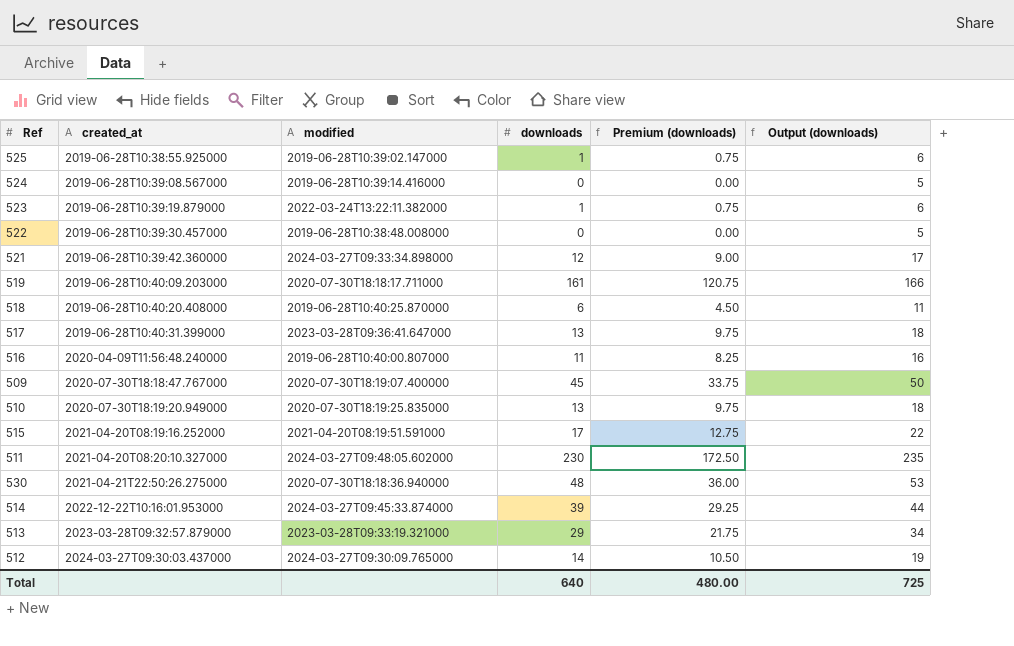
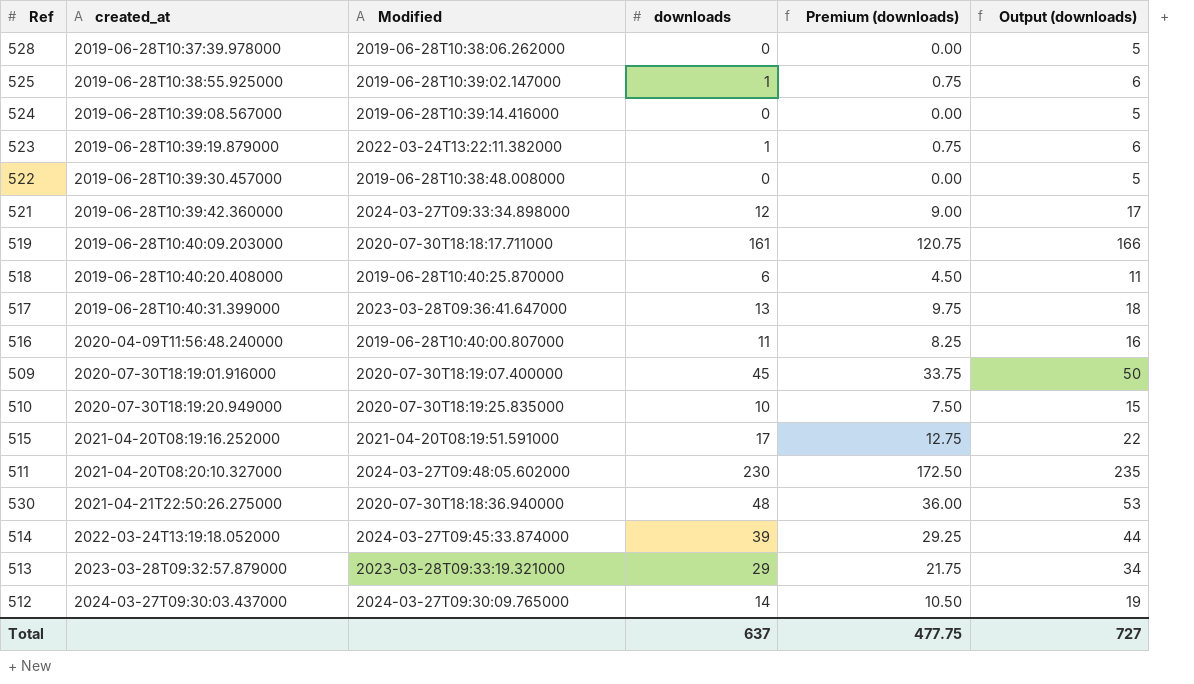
column name: modified -> Modified
row 528: none -> 2019-06-28T10:37:39.978000 | 2019-06-28T10:38:06.262000 | 0 | 0.00 | 5
509 | created_at: 2020-07-30T18:18:47.767000 -> 2020-07-30T18:19:01.916000
510 | downloads: 13 -> 10
510 | Premium (downloads): 9.75 -> 7.50
510 | Output (downloads): 18 -> 15
514 | created_at: 2022-12-22T10:16:01.953000 -> 2022-03-24T13:19:18.052000
Total | downloads: 640 -> 637
Total | Premium (downloads): 480.00 -> 477.75
Total | Output (downloads): 725 -> 727

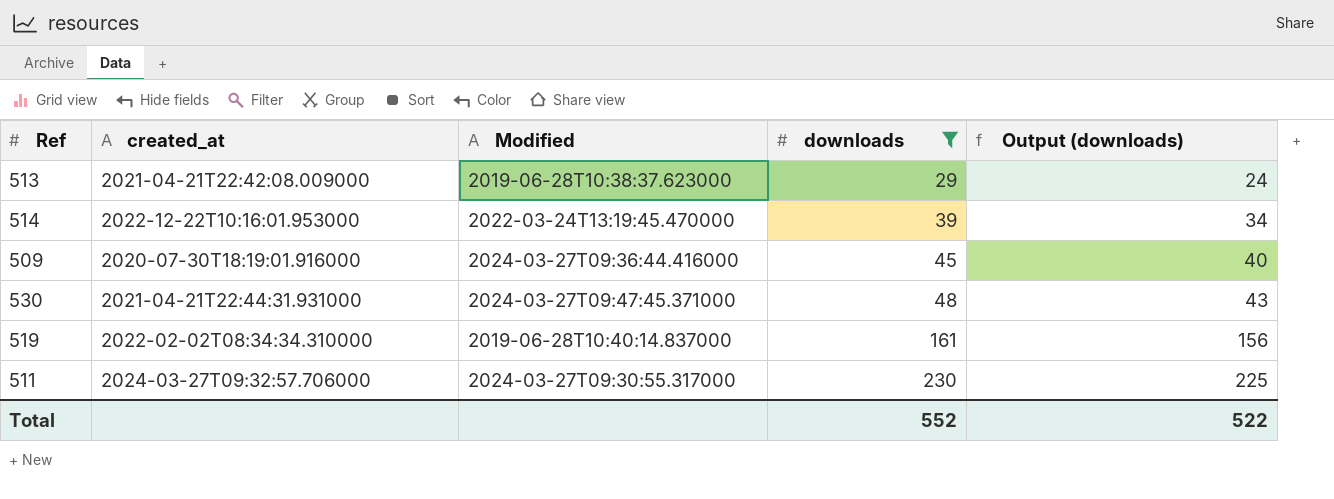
filter: none -> downloads >= 29
row order: created_at ascending -> downloads ascending
column Premium (downloads) | formula: [downloads] * 0.75 -> none
column Output (downloads) | formula: [downloads] + 5 -> [downloads] - 5
513 | created_at: 2023-03-28T09:32:57.879000 -> 2021-04-21T22:42:08.009000
513 | Modified: 2023-03-28T09:33:19.321000 -> 2019-06-28T10:38:37.623000
514 | created_at: 2022-03-24T13:19:18.052000 -> 2022-12-22T10:16:01.953000
514 | Modified: 2024-03-27T09:45:33.874000 -> 2022-03-24T13:19:45.470000
509 | Modified: 2020-07-30T18:19:07.400000 -> 2024-03-27T09:36:44.416000
530 | created_at: 2021-04-21T22:50:26.275000 -> 2021-04-21T22:44:31.931000
530 | Modified: 2020-07-30T18:18:36.940000 -> 2024-03-27T09:47:45.371000
519 | created_at: 2019-06-28T10:40:09.203000 -> 2022-02-02T08:34:34.310000
519 | Modified: 2020-07-30T18:18:17.711000 -> 2019-06-28T10:40:14.837000
511 | created_at: 2021-04-20T08:20:10.327000 -> 2024-03-27T09:32:57.706000
511 | Modified: 2024-03-27T09:48:05.602000 -> 2024-03-27T09:30:55.317000
Total | downloads: 637 -> 552
Total | Output (downloads): 727 -> 522

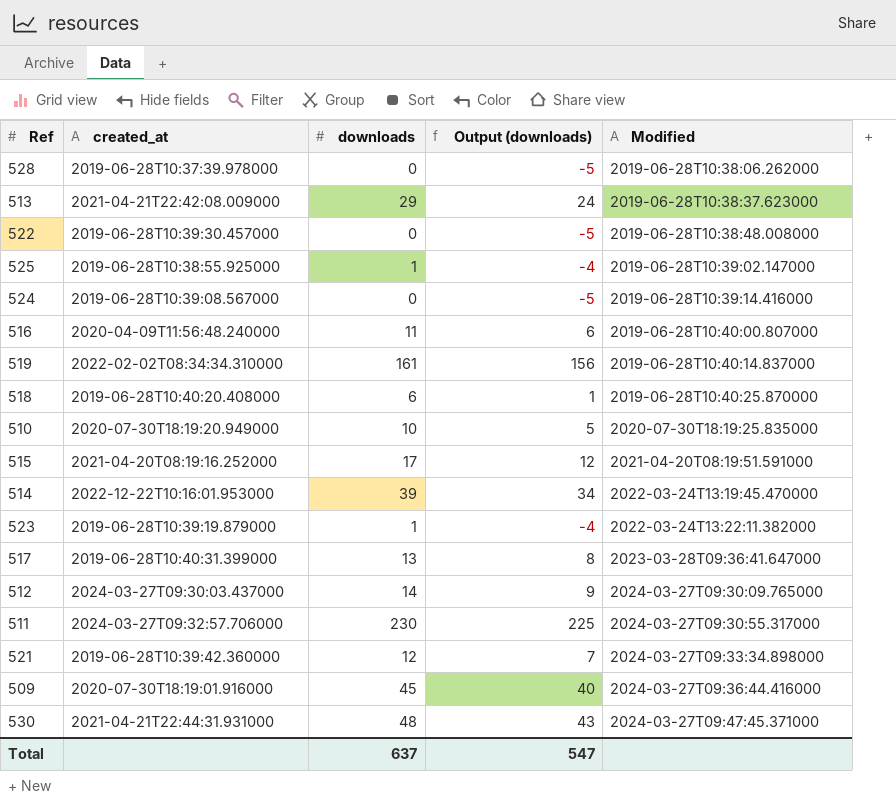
filter: downloads >= 29 -> none
row order: downloads ascending -> Modified ascending
column Modified | position: 3 -> 5
Total | downloads: 552 -> 637
Total | Output (downloads): 522 -> 547

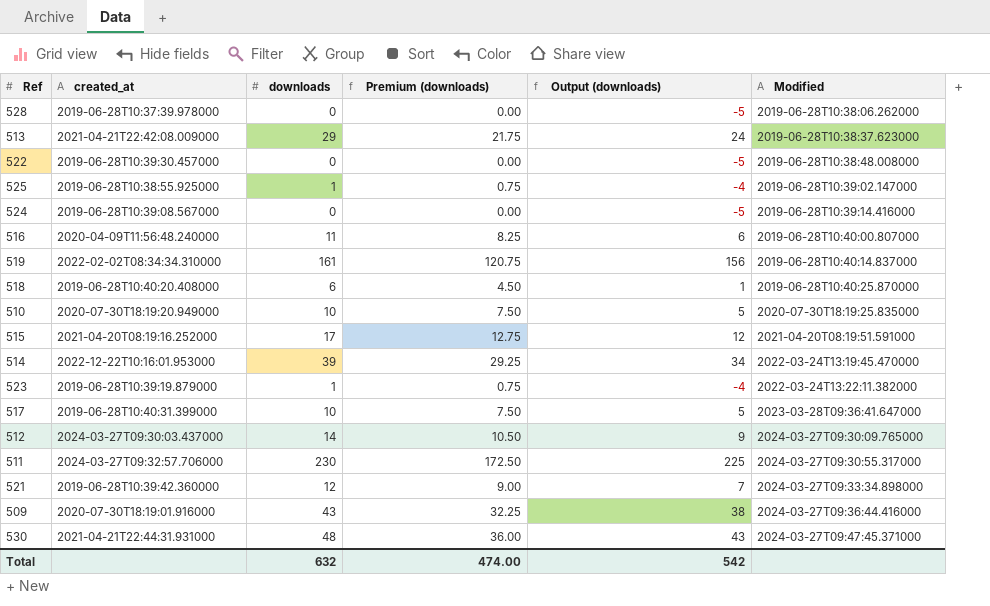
column Premium (downloads) | formula: none -> [downloads] * 0.75
517 | downloads: 13 -> 10
517 | Output (downloads): 8 -> 5
509 | downloads: 45 -> 43
509 | Output (downloads): 40 -> 38
Total | downloads: 637 -> 632
Total | Output (downloads): 547 -> 542

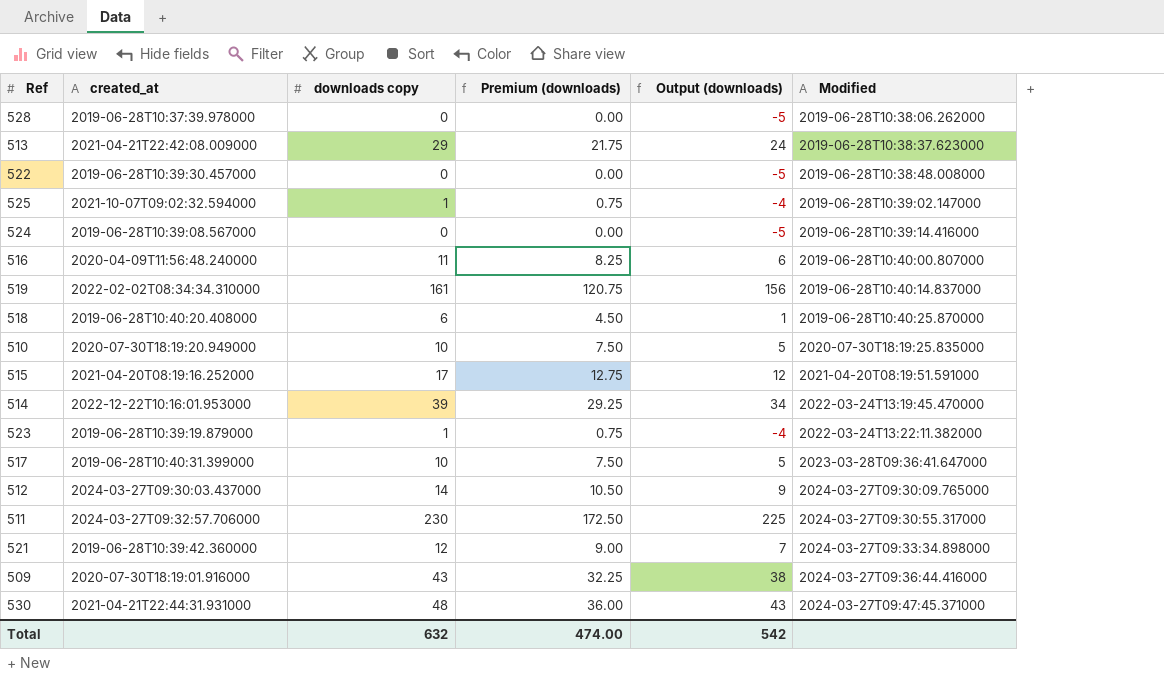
column name: downloads -> downloads copy
525 | created_at: 2019-06-28T10:38:55.925000 -> 2021-10-07T09:02:32.594000

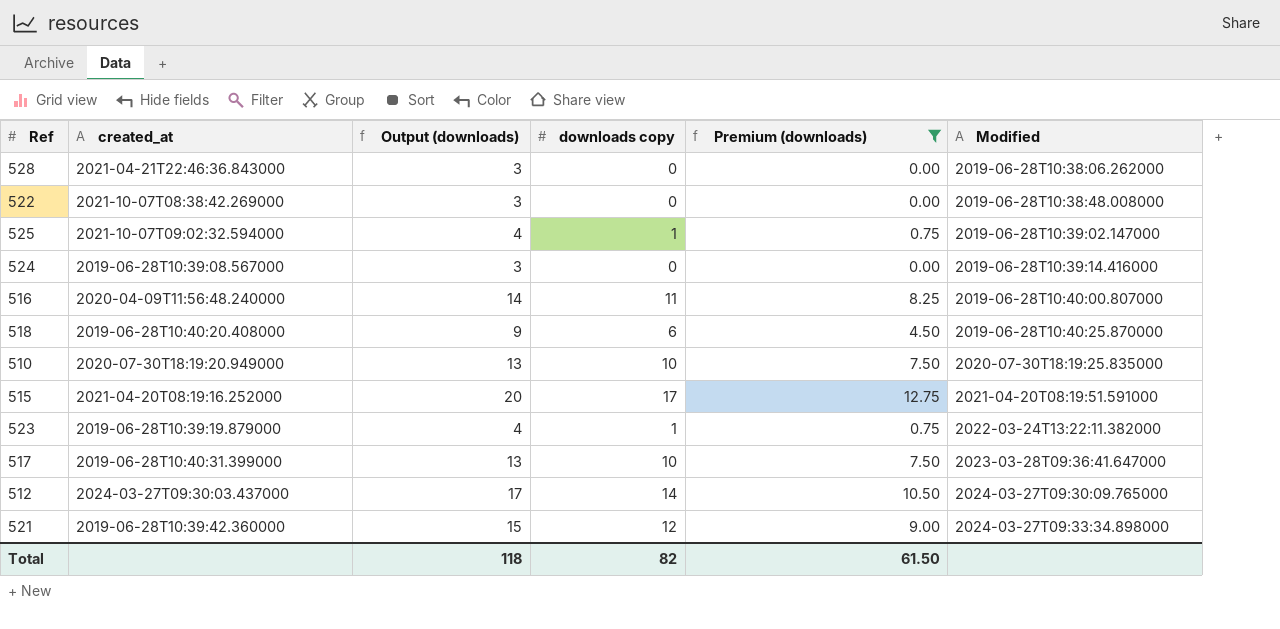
filter: none -> Premium (downloads) <= 12.75
column Output (downloads) | formula: [downloads copy] - 5 -> [downloads copy] + 3
column Output (downloads) | position: 5 -> 3
528 | created_at: 2019-06-28T10:37:39.978000 -> 2021-04-21T22:46:36.843000
522 | created_at: 2019-06-28T10:39:30.457000 -> 2021-10-07T08:38:42.269000
Total | Output (downloads): 542 -> 118
Total | downloads copy: 632 -> 82
Total | Premium (downloads): 474.00 -> 61.50

